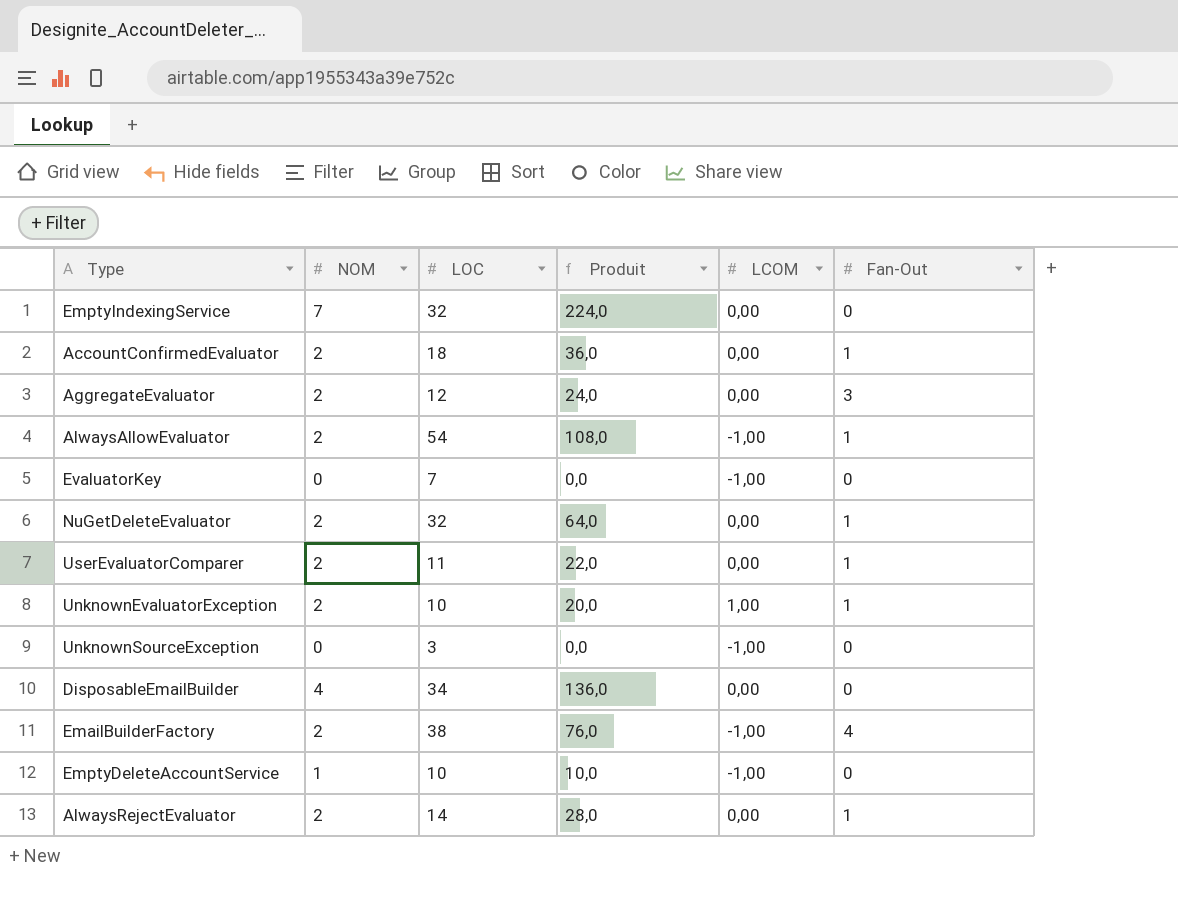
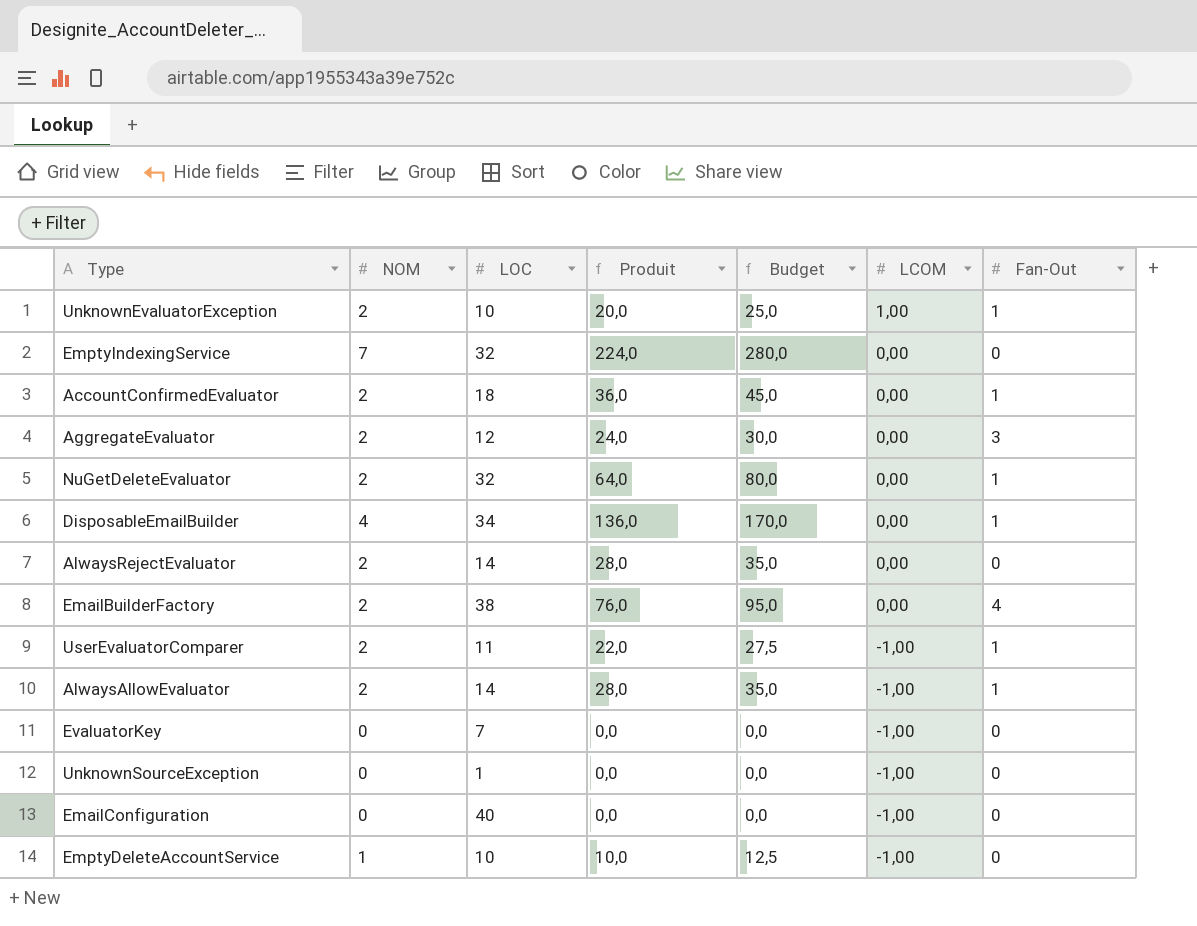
row order: none -> LCOM descending
column Budget | formula: none -> [Produit] * 1,25
DisposableEmailBuilder | Fan-Out: 0 -> 1
AlwaysRejectEvaluator | Fan-Out: 1 -> 0
EmailBuilderFactory | LCOM: -1,00 -> 0,00
UserEvaluatorComparer | LCOM: 0,00 -> -1,00
AlwaysAllowEvaluator | LOC: 54 -> 14
AlwaysAllowEvaluator | Produit: 108,0 -> 28,0
UnknownSourceException | LOC: 3 -> 1
row EmailConfiguration: none -> 0 | 40 | 0,0 | 0,0 | -1,00 | 0

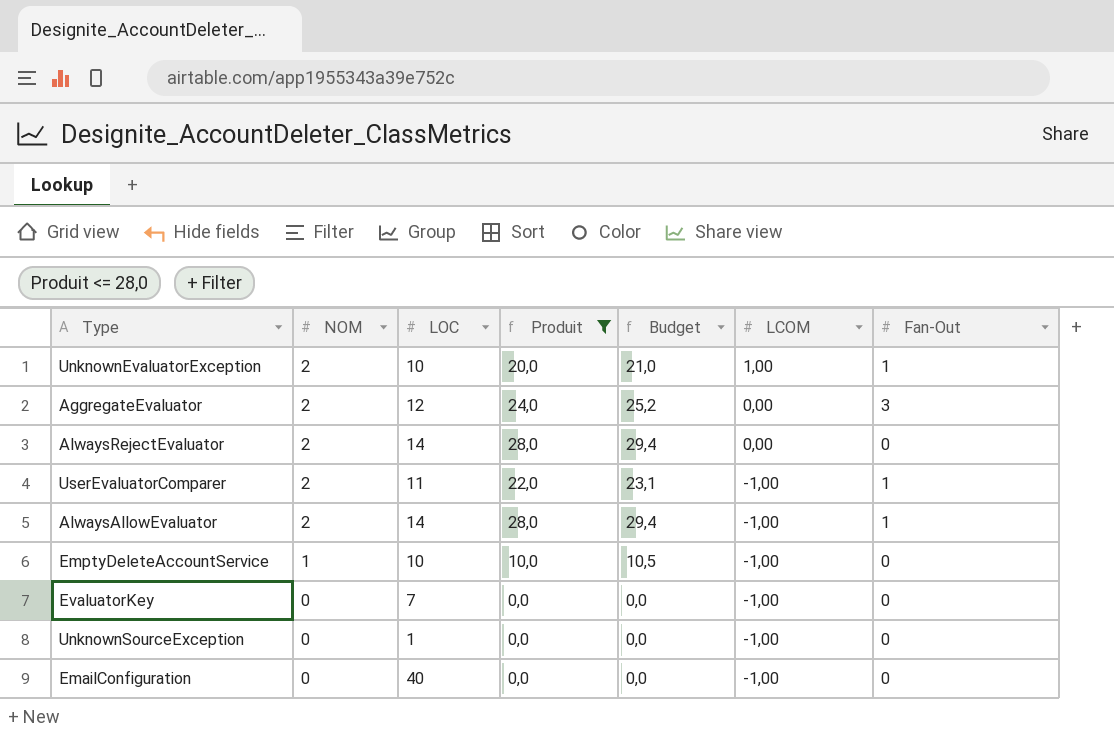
filter: none -> Produit <= 28,0
row order: LCOM descending -> NOM descending
column Budget | formula: [Produit] * 1,25 -> [Produit] * 1,05

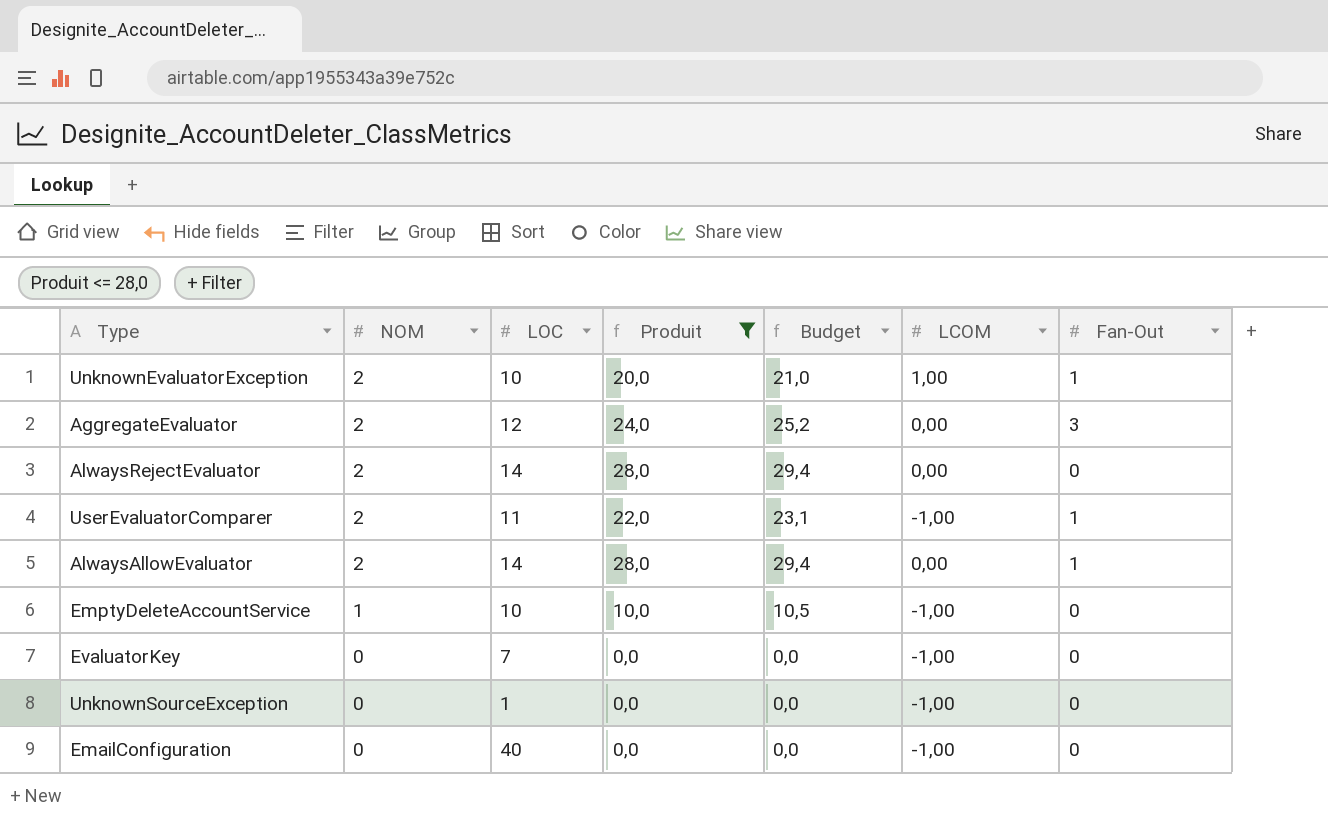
AlwaysAllowEvaluator | LCOM: -1,00 -> 0,00

